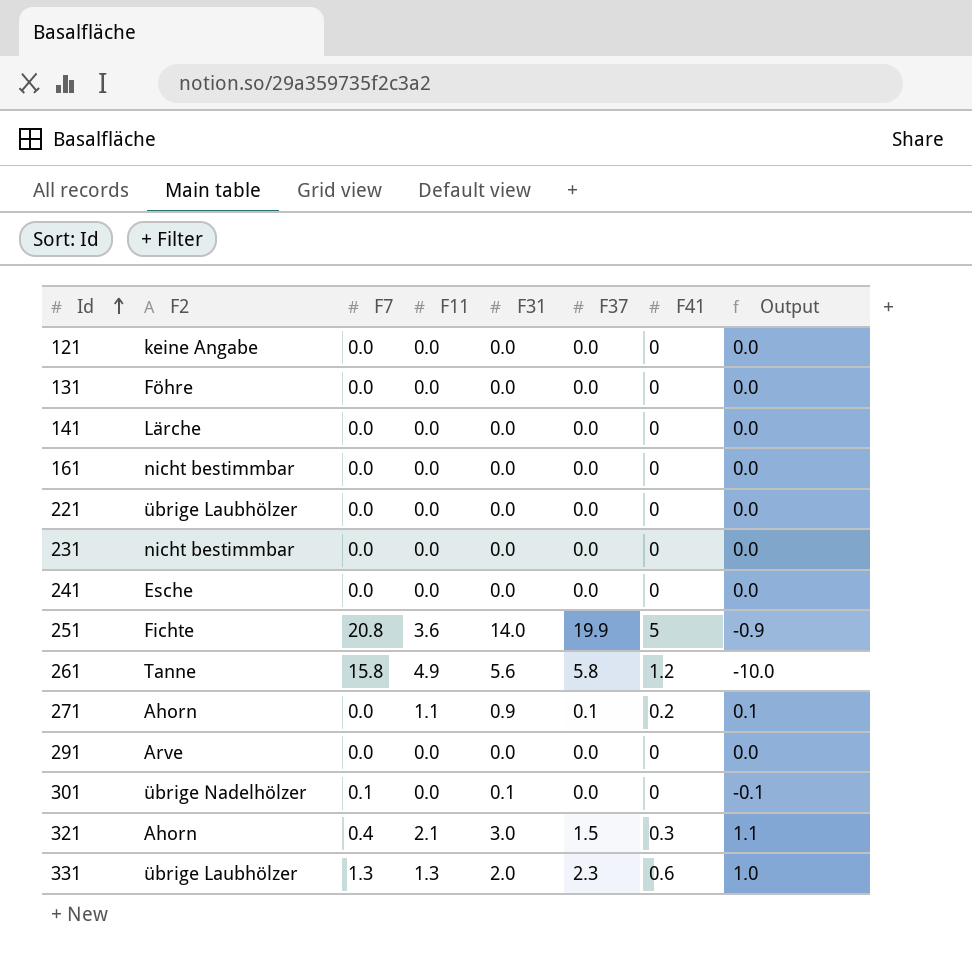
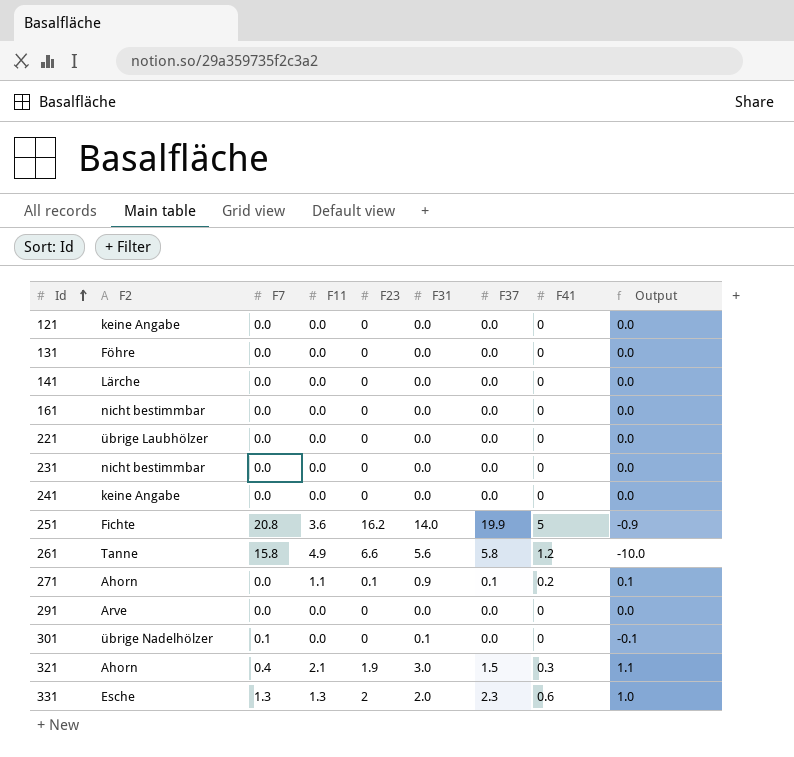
column F23 | position: none -> 5
241 | F2: Esche -> keine Angabe
331 | F2: übrige Laubhölzer -> Esche

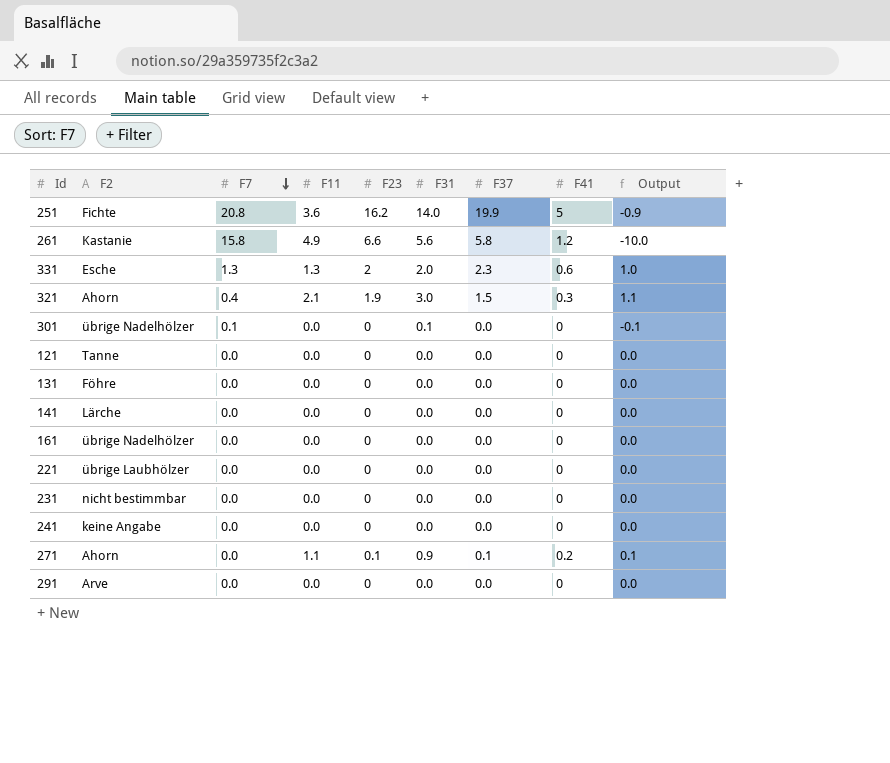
row order: Id ascending -> F7 descending
261 | F2: Tanne -> Kastanie
121 | F2: keine Angabe -> Tanne
161 | F2: nicht bestimmbar -> übrige Nadelhölzer

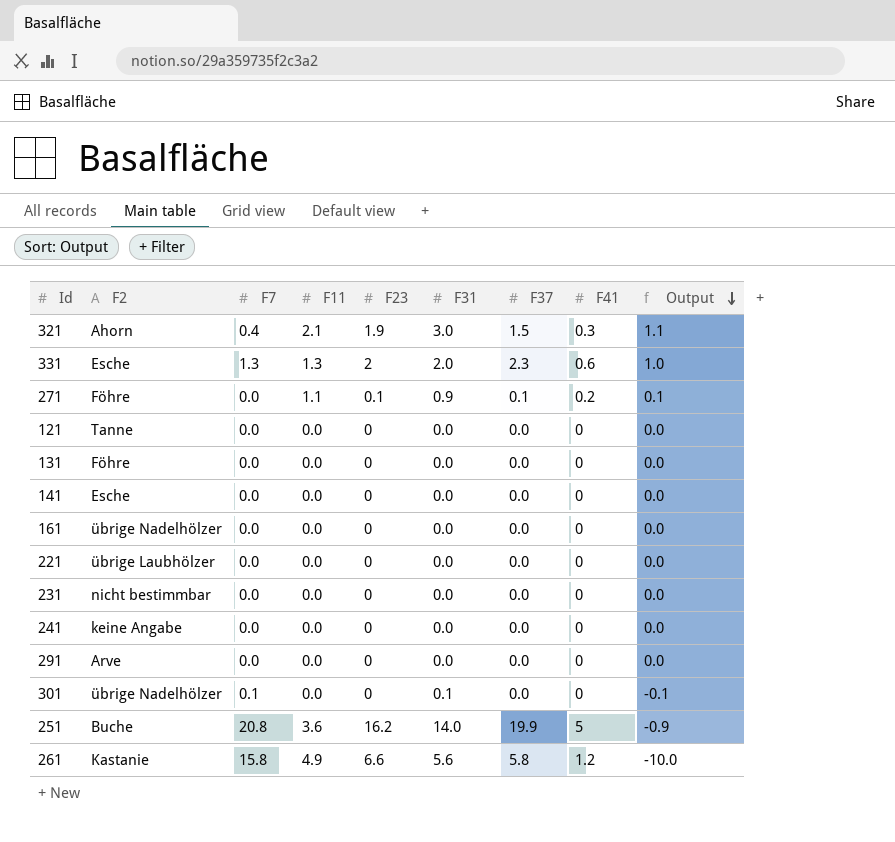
row order: F7 descending -> Output descending
271 | F2: Ahorn -> Föhre
141 | F2: Lärche -> Esche
251 | F2: Fichte -> Buche

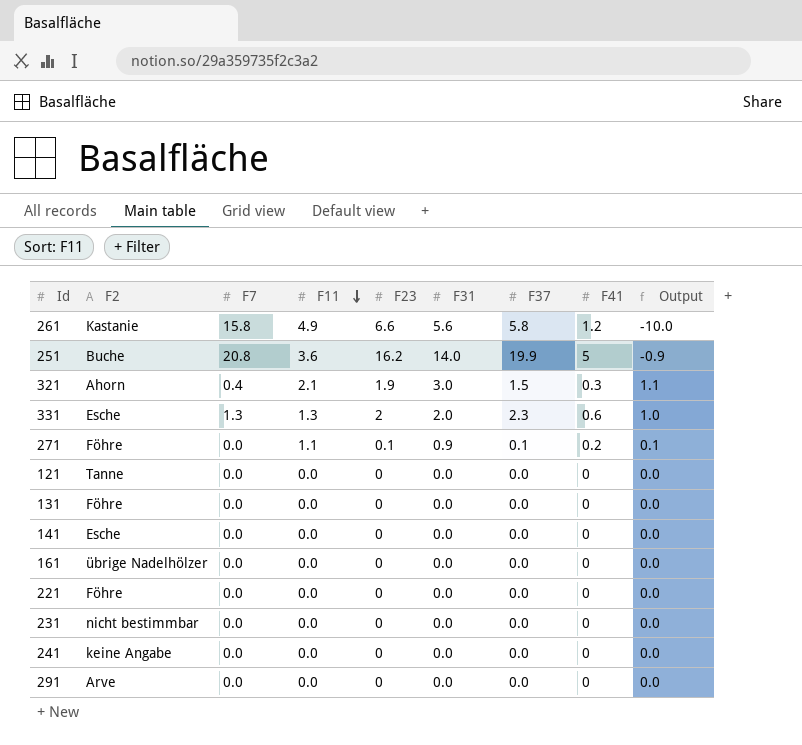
row order: Output descending -> F11 descending
row 301: übrige Nadelhölzer | 0.1 | 0.0 | 0 | 0.1 | 0.0 | 0 | -0.1 -> none
221 | F2: übrige Laubhölzer -> Föhre

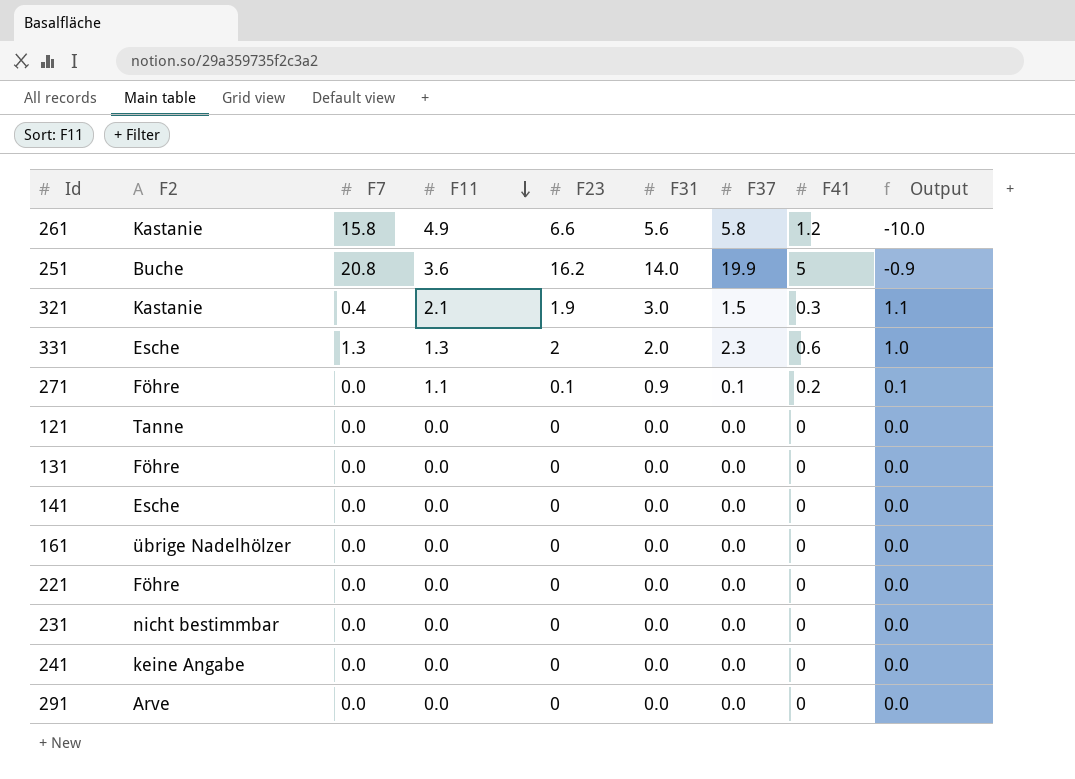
321 | F2: Ahorn -> Kastanie

